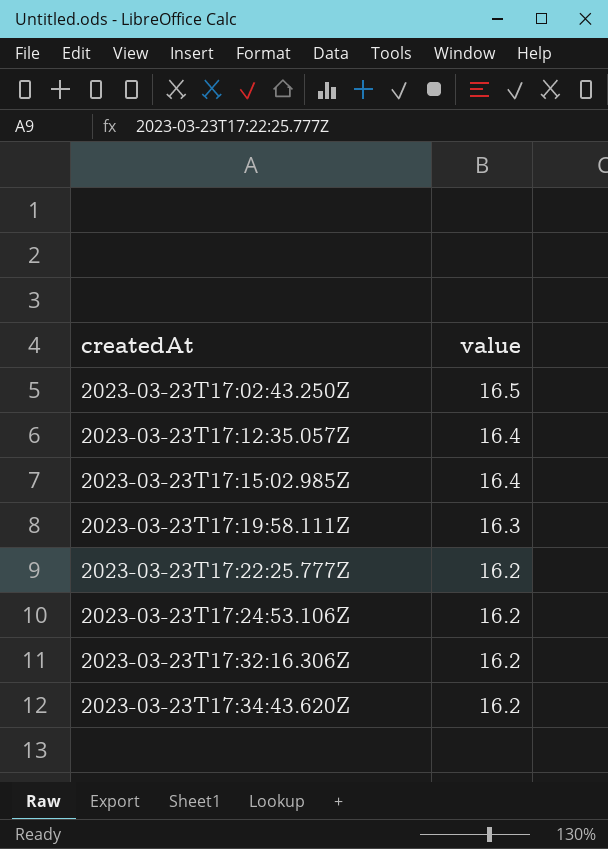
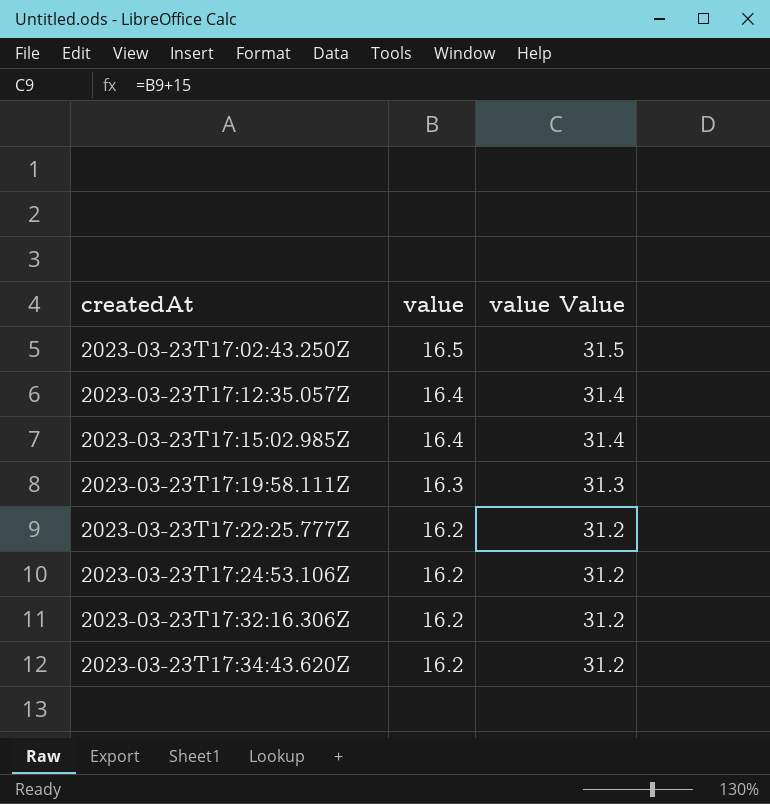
column value Value | formula: none -> [value] + 15

